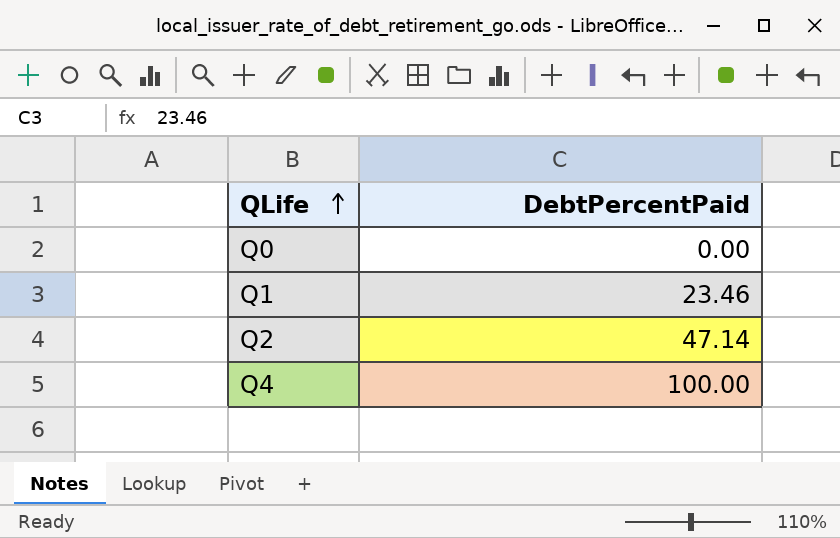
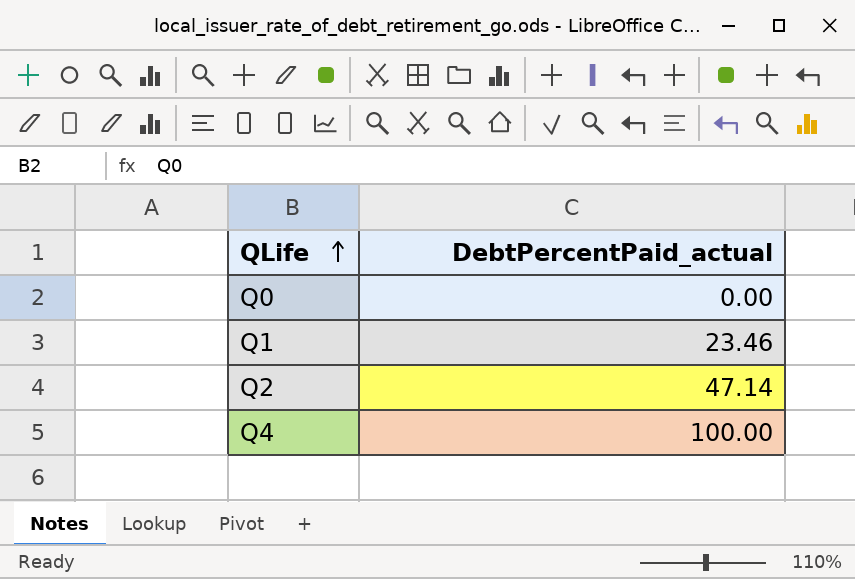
column name: DebtPercentPaid -> DebtPercentPaid_actual

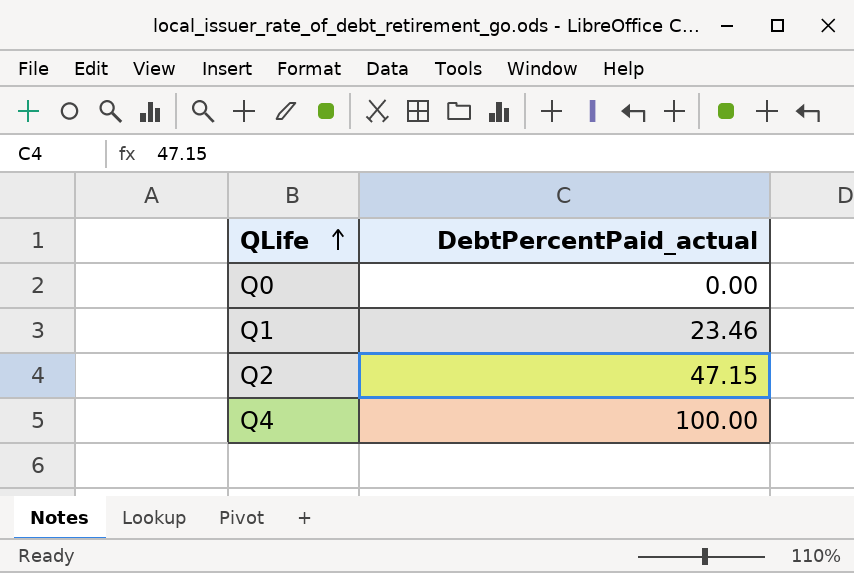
Q2 | DebtPercentPaid_actual: 47.14 -> 47.15

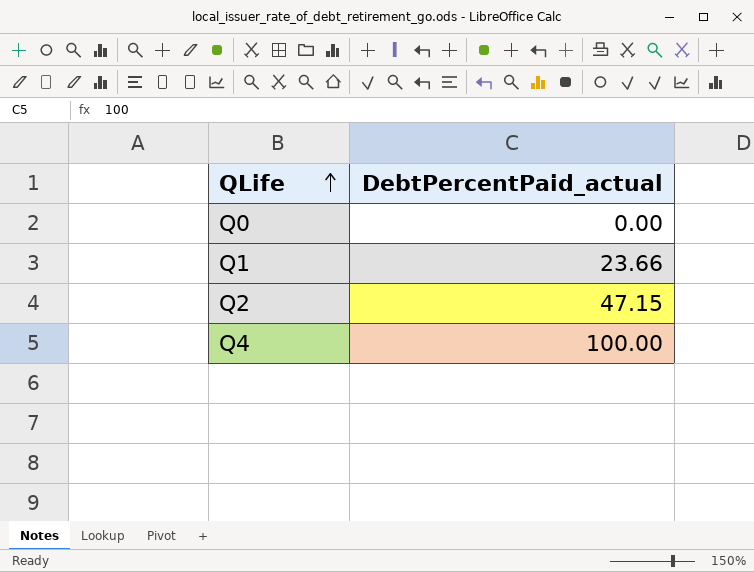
Q1 | DebtPercentPaid_actual: 23.46 -> 23.66

